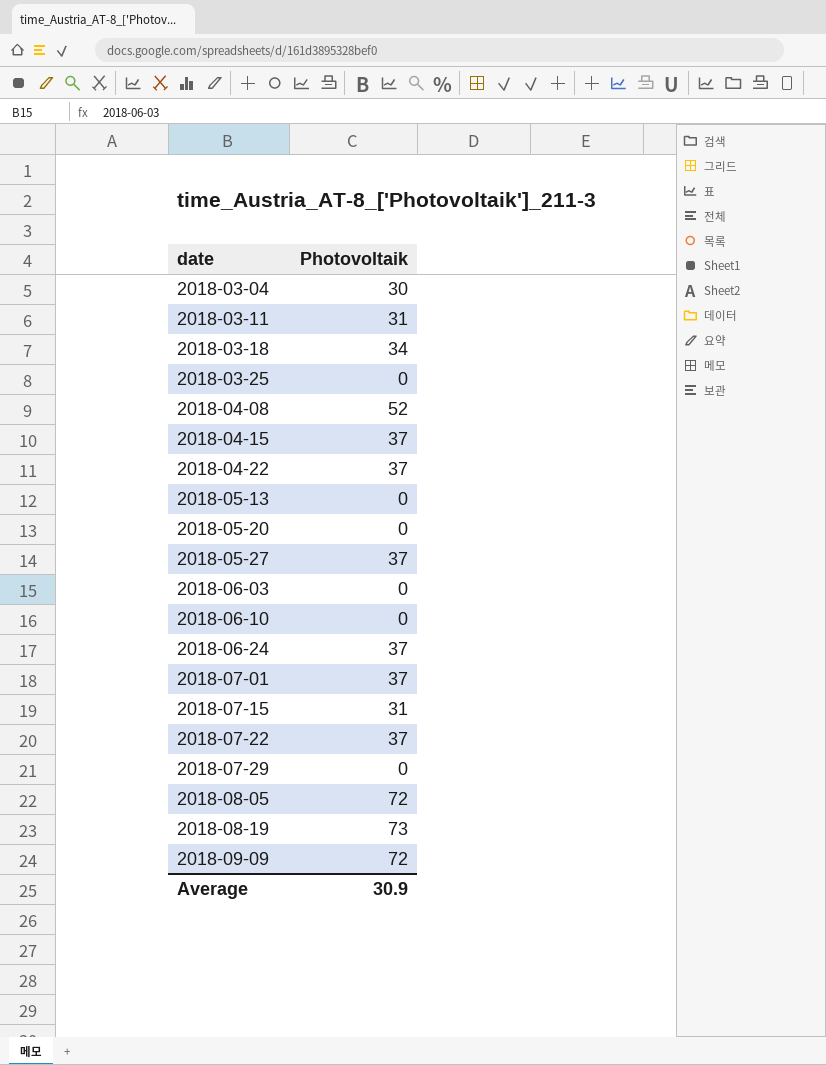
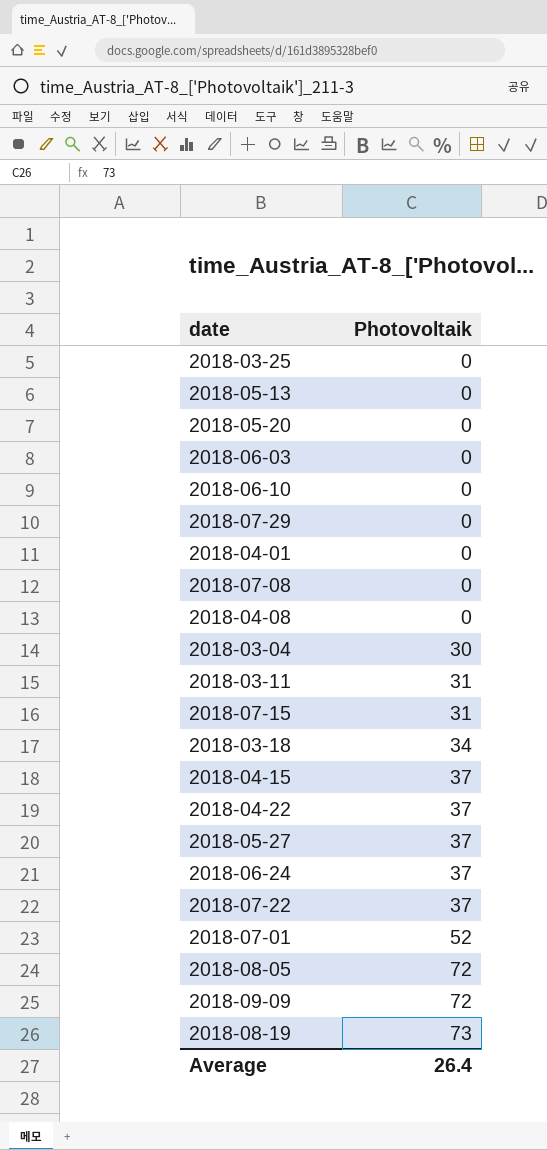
row order: date ascending -> Photovoltaik ascending
row 2018-04-01: none -> 0
row 2018-07-08: none -> 0
2018-04-08 | Photovoltaik: 52 -> 0
2018-07-01 | Photovoltaik: 37 -> 52
Average | Photovoltaik: 30.9 -> 26.4

